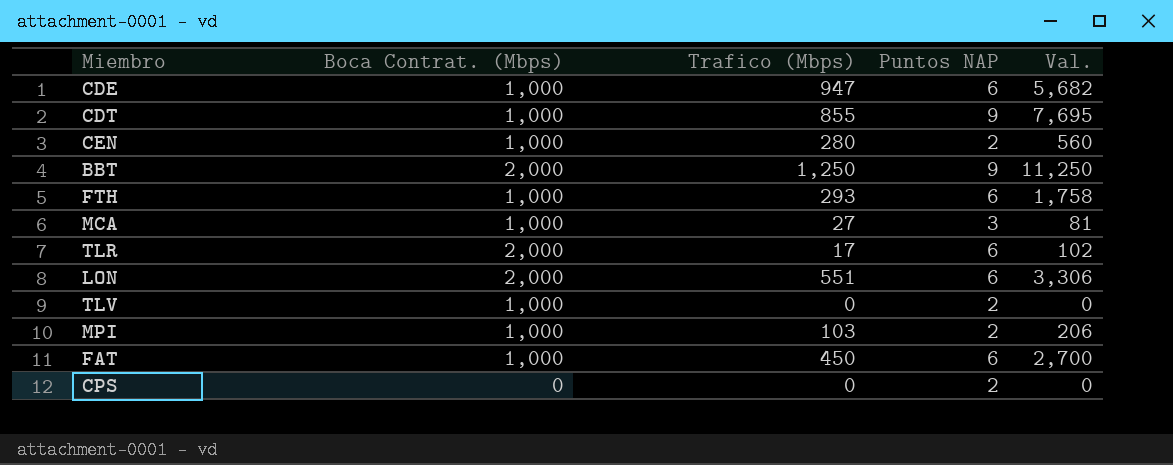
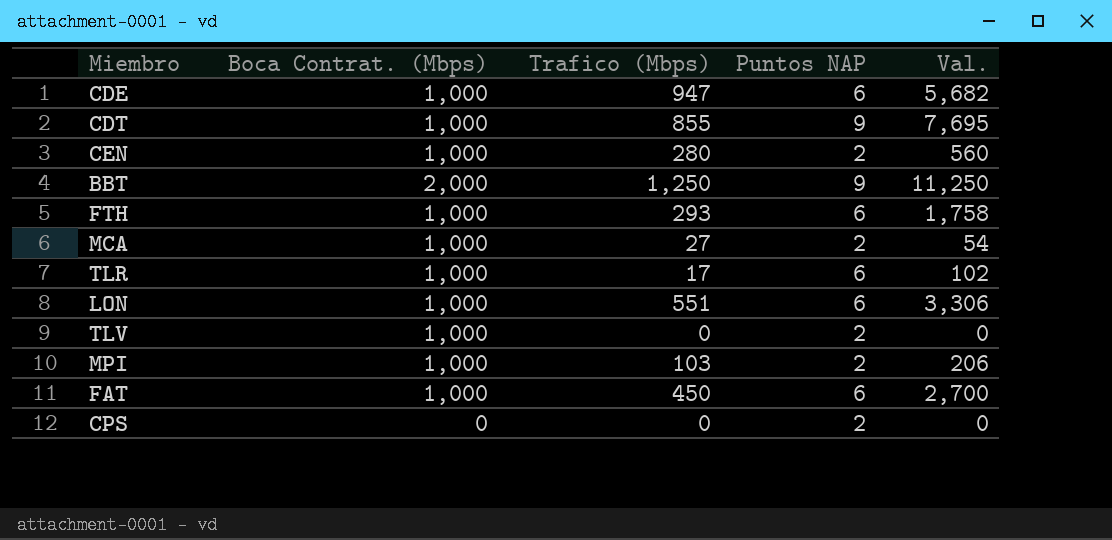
MCA | Puntos NAP: 3 -> 2
MCA | Val.: 81 -> 54
TLR | Boca Contrat. (Mbps): 2,000 -> 1,000
LON | Boca Contrat. (Mbps): 2,000 -> 1,000

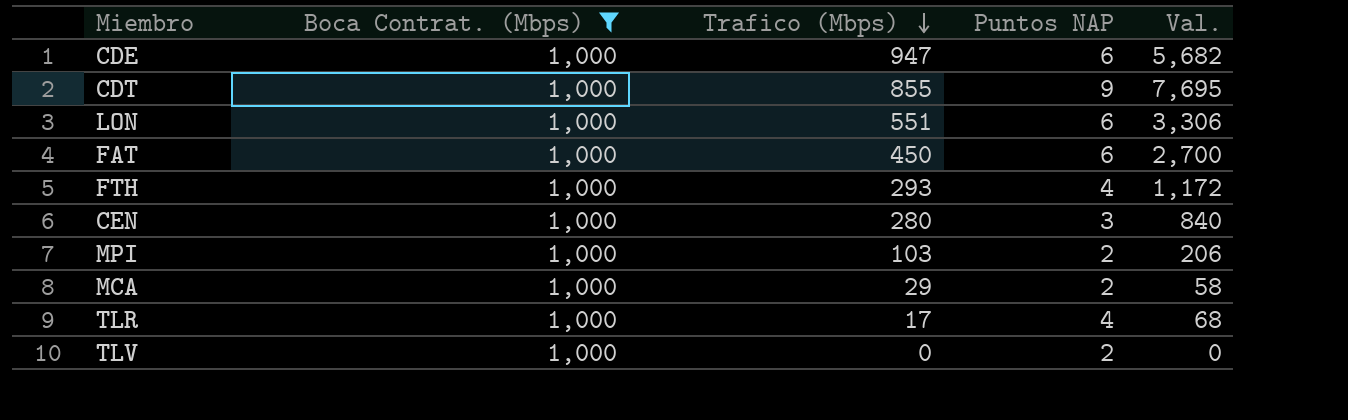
filter: none -> Boca Contrat. (Mbps) = 1,000
row order: none -> Trafico (Mbps) descending
FTH | Puntos NAP: 6 -> 4
FTH | Val.: 1,758 -> 1,172
CEN | Puntos NAP: 2 -> 3
CEN | Val.: 560 -> 840
MCA | Trafico (Mbps): 27 -> 29
MCA | Val.: 54 -> 58
TLR | Puntos NAP: 6 -> 4
TLR | Val.: 102 -> 68

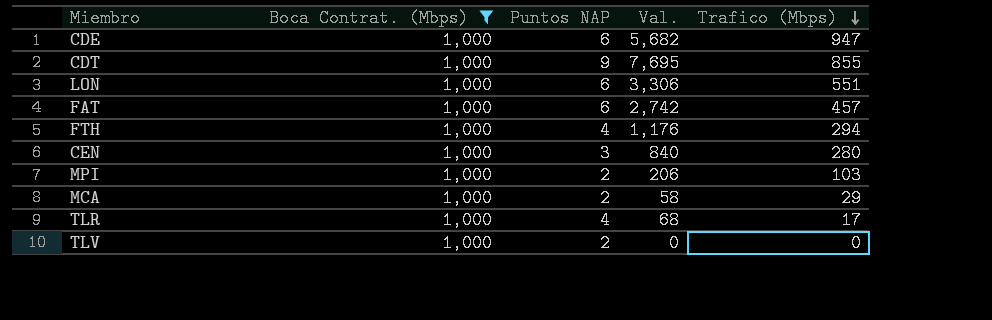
column Trafico (Mbps) | position: 3 -> 5
FAT | Val.: 2,700 -> 2,742
FAT | Trafico (Mbps): 450 -> 457
FTH | Val.: 1,172 -> 1,176
FTH | Trafico (Mbps): 293 -> 294

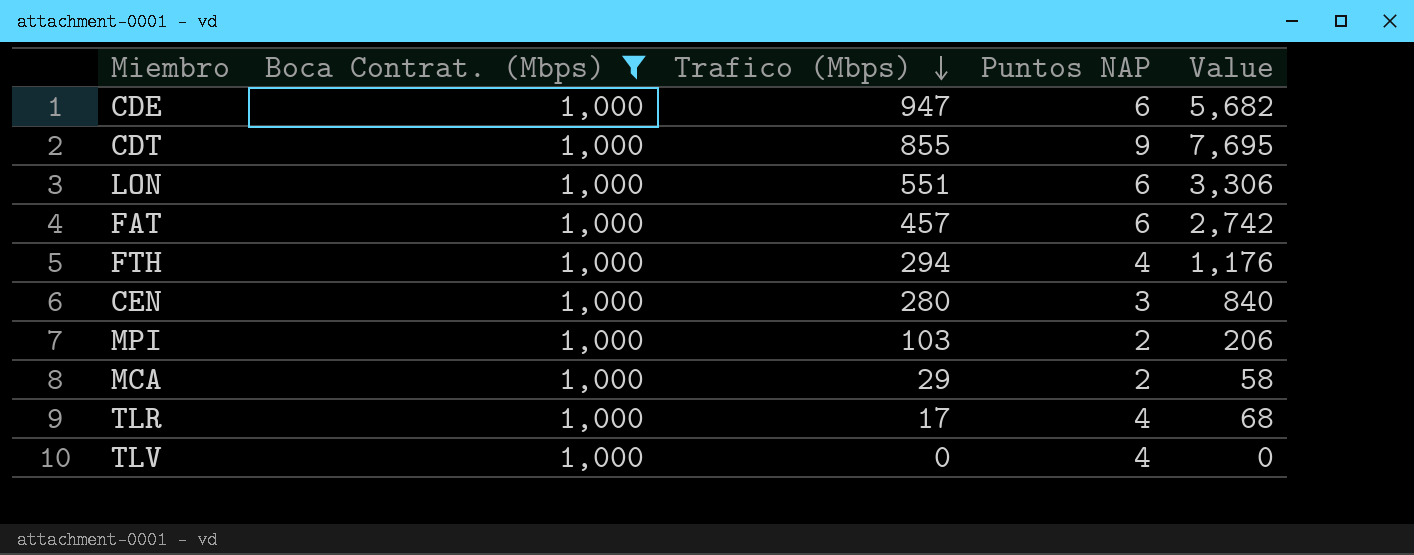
column Trafico (Mbps) | position: 5 -> 3
column name: Val. -> Value
TLV | Puntos NAP: 2 -> 4

